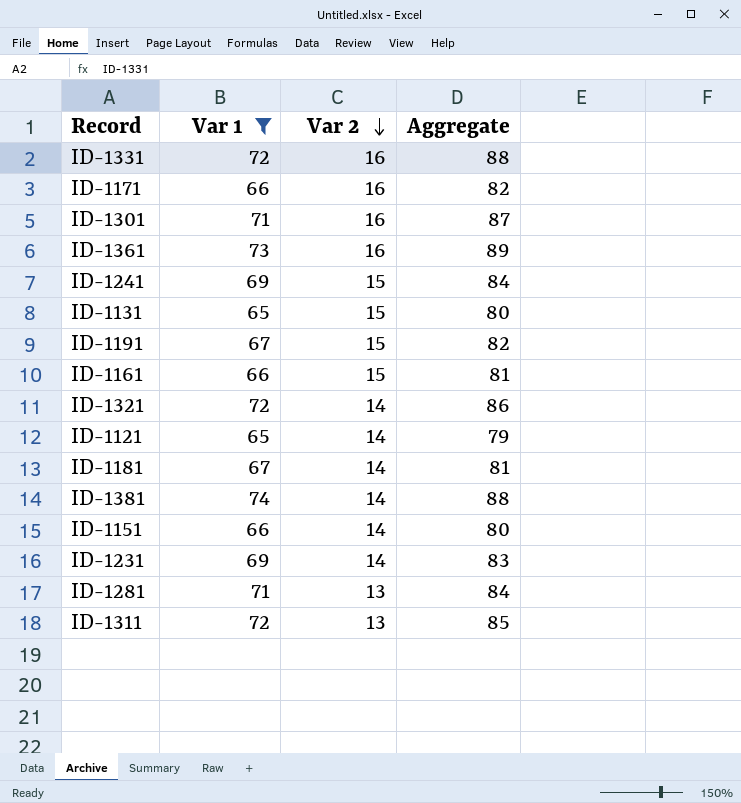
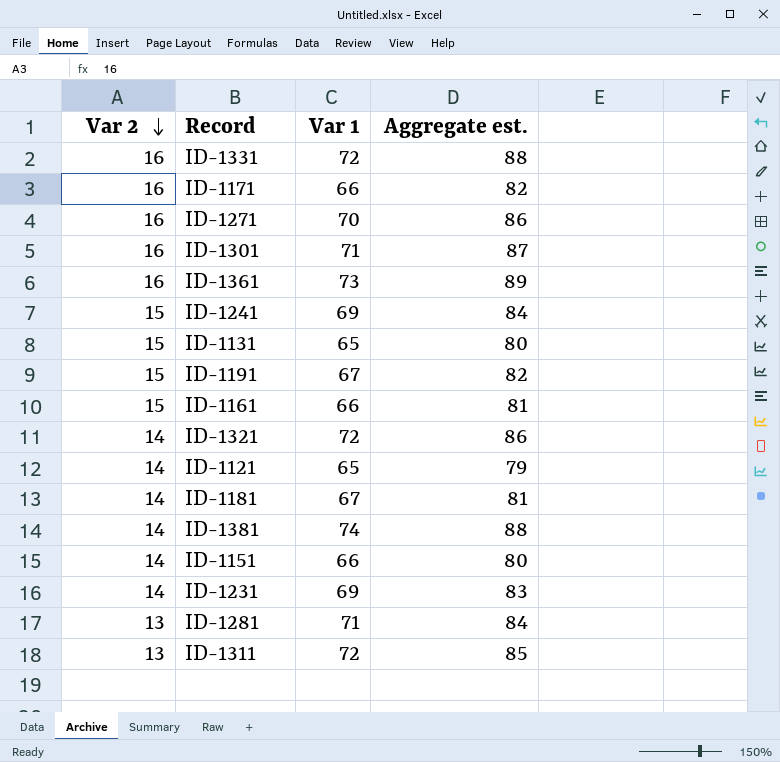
filter: Var 1 != 70 -> none
column Var 2 | position: 3 -> 1
column name: Aggregate -> Aggregate est.

